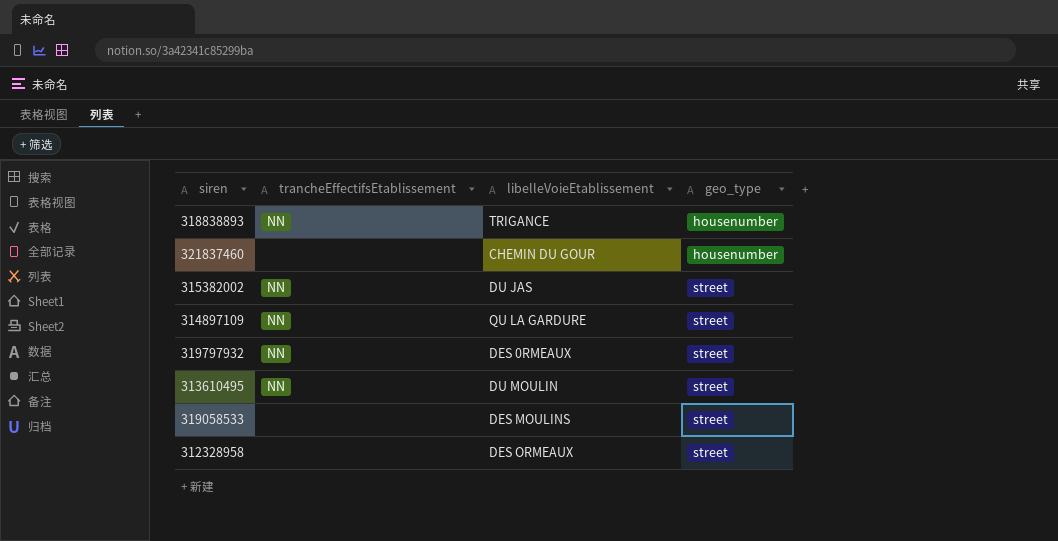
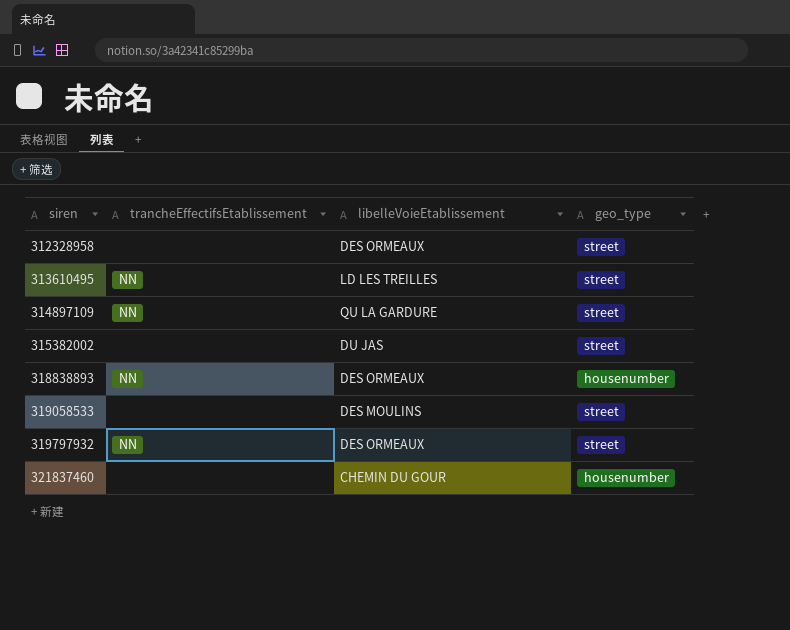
row order: geo_type ascending -> siren ascending
313610495 | libelleVoieEtablissement: DU MOULIN -> LD LES TREILLES
315382002 | trancheEffectifsEtablissement: NN -> none
318838893 | libelleVoieEtablissement: TRIGANCE -> DES ORMEAUX
319797932 | libelleVoieEtablissement: DES 0RMEAUX -> DES ORMEAUX

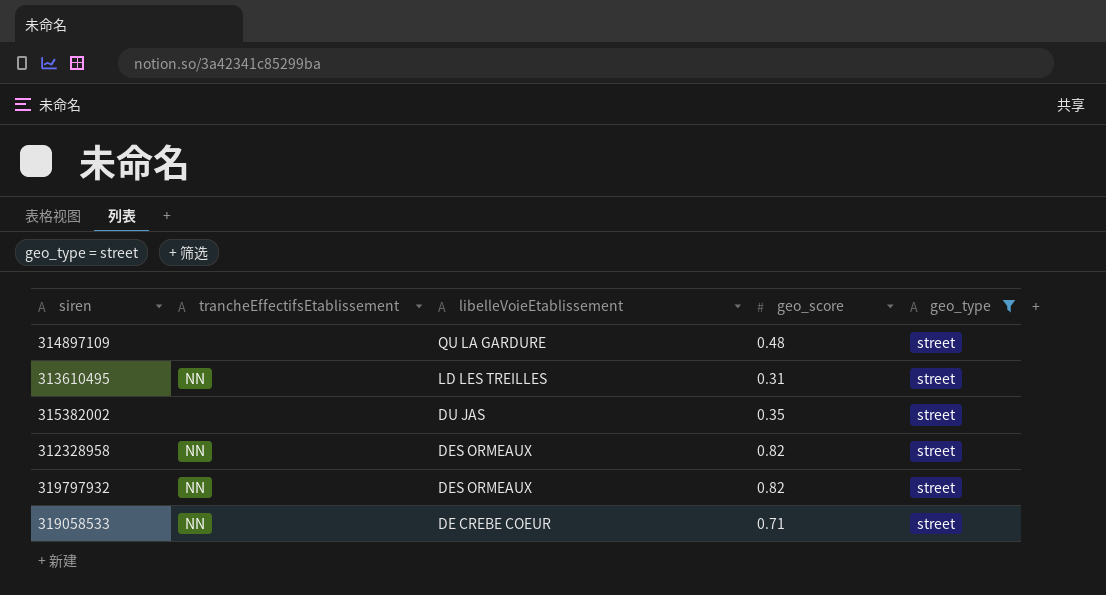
filter: none -> geo_type = street
row order: siren ascending -> libelleVoieEtablissement descending
column geo_score | position: none -> 4
314897109 | trancheEffectifsEtablissement: NN -> none
312328958 | trancheEffectifsEtablissement: none -> NN
319058533 | trancheEffectifsEtablissement: none -> NN
319058533 | libelleVoieEtablissement: DES MOULINS -> DE CREBE COEUR

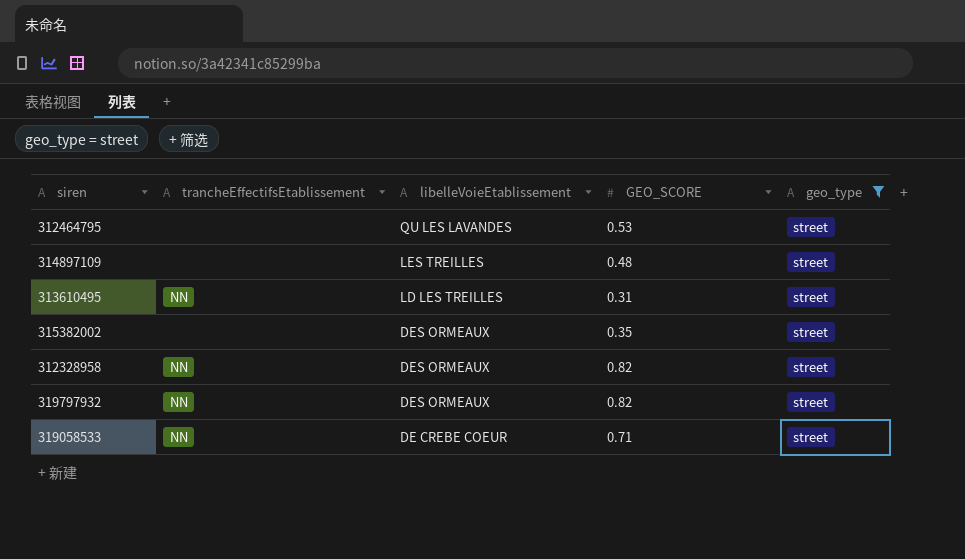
column name: geo_score -> GEO_SCORE
row 312464795: none -> none | QU LES LAVANDES | 0.53 | street
314897109 | libelleVoieEtablissement: QU LA GARDURE -> LES TREILLES
315382002 | libelleVoieEtablissement: DU JAS -> DES ORMEAUX

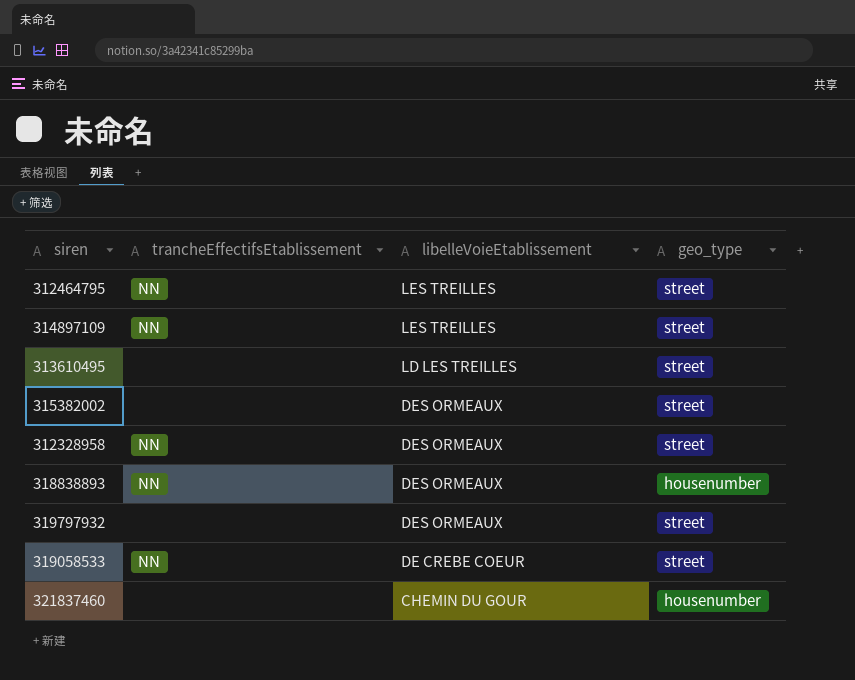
filter: geo_type = street -> none
column GEO_SCORE | position: 4 -> none
312464795 | trancheEffectifsEtablissement: none -> NN
312464795 | libelleVoieEtablissement: QU LES LAVANDES -> LES TREILLES
314897109 | trancheEffectifsEtablissement: none -> NN
313610495 | trancheEffectifsEtablissement: NN -> none
319797932 | trancheEffectifsEtablissement: NN -> none

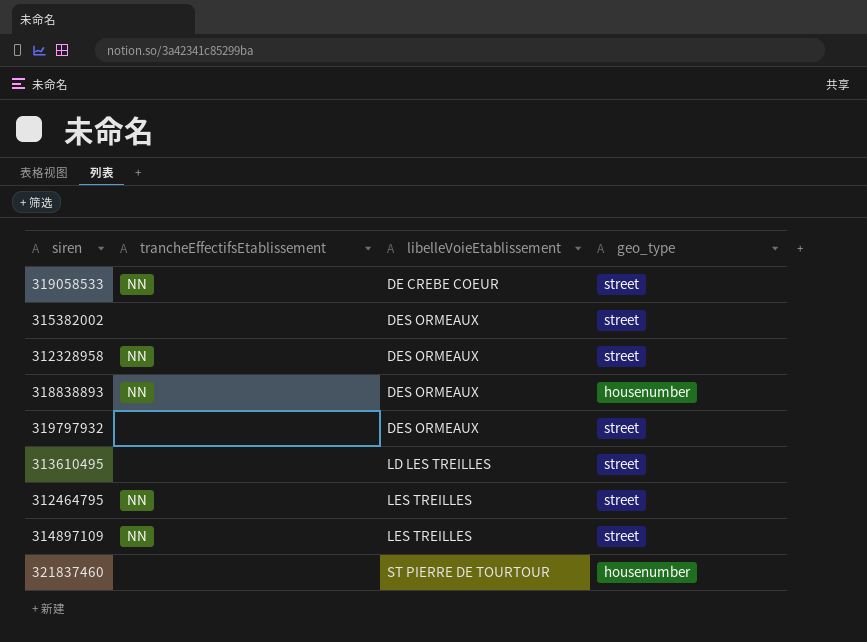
row order: libelleVoieEtablissement descending -> libelleVoieEtablissement ascending
321837460 | libelleVoieEtablissement: CHEMIN DU GOUR -> ST PIERRE DE TOURTOUR

